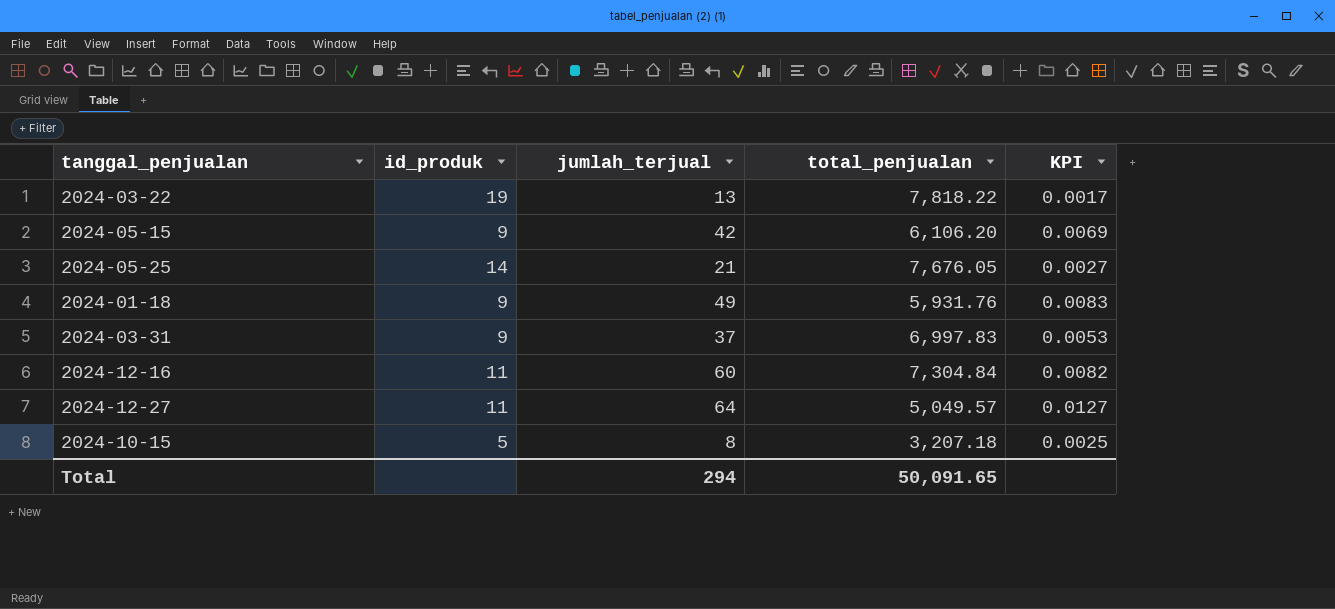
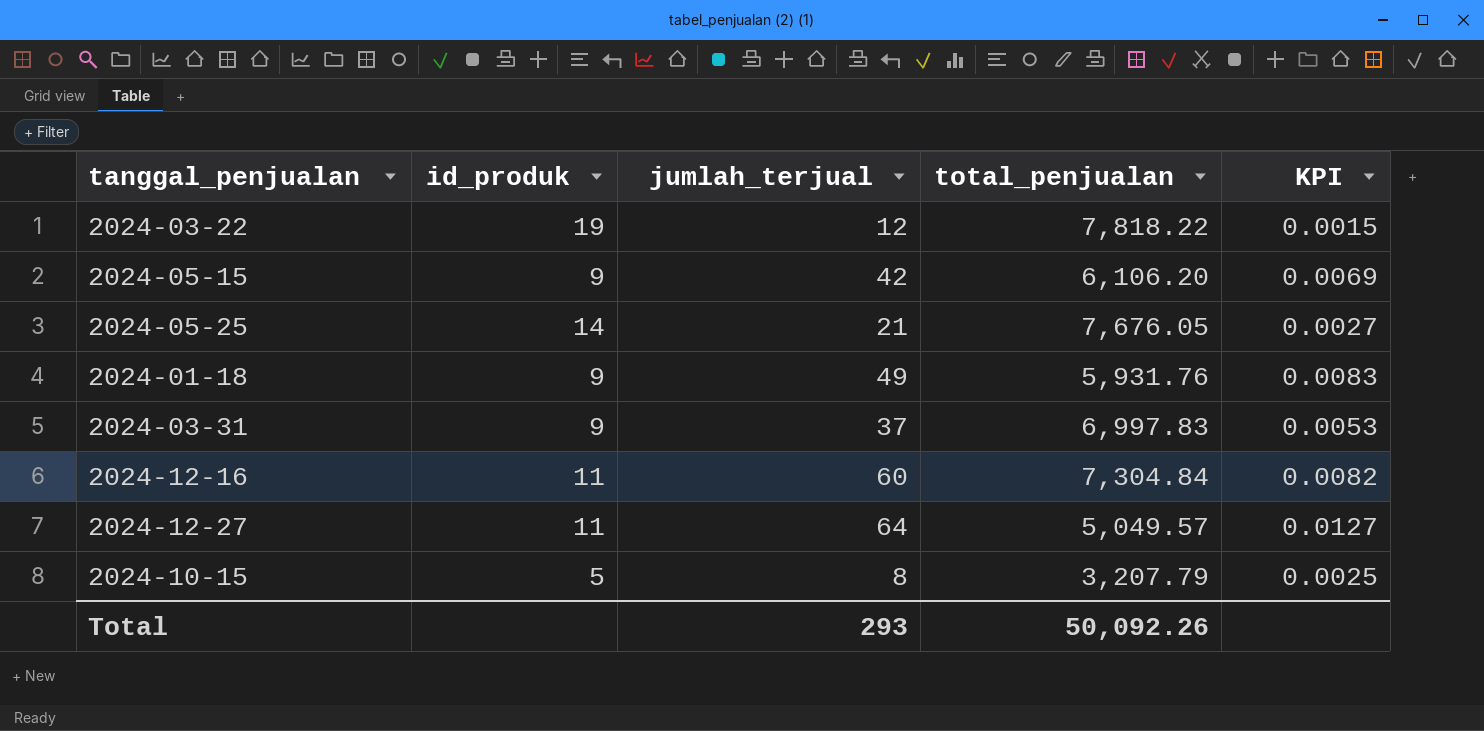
2024-03-22 | jumlah_terjual: 13 -> 12
2024-03-22 | KPI: 0.0017 -> 0.0015
2024-10-15 | total_penjualan: 3,207.18 -> 3,207.79
Total | jumlah_terjual: 294 -> 293
Total | total_penjualan: 50,091.65 -> 50,092.26

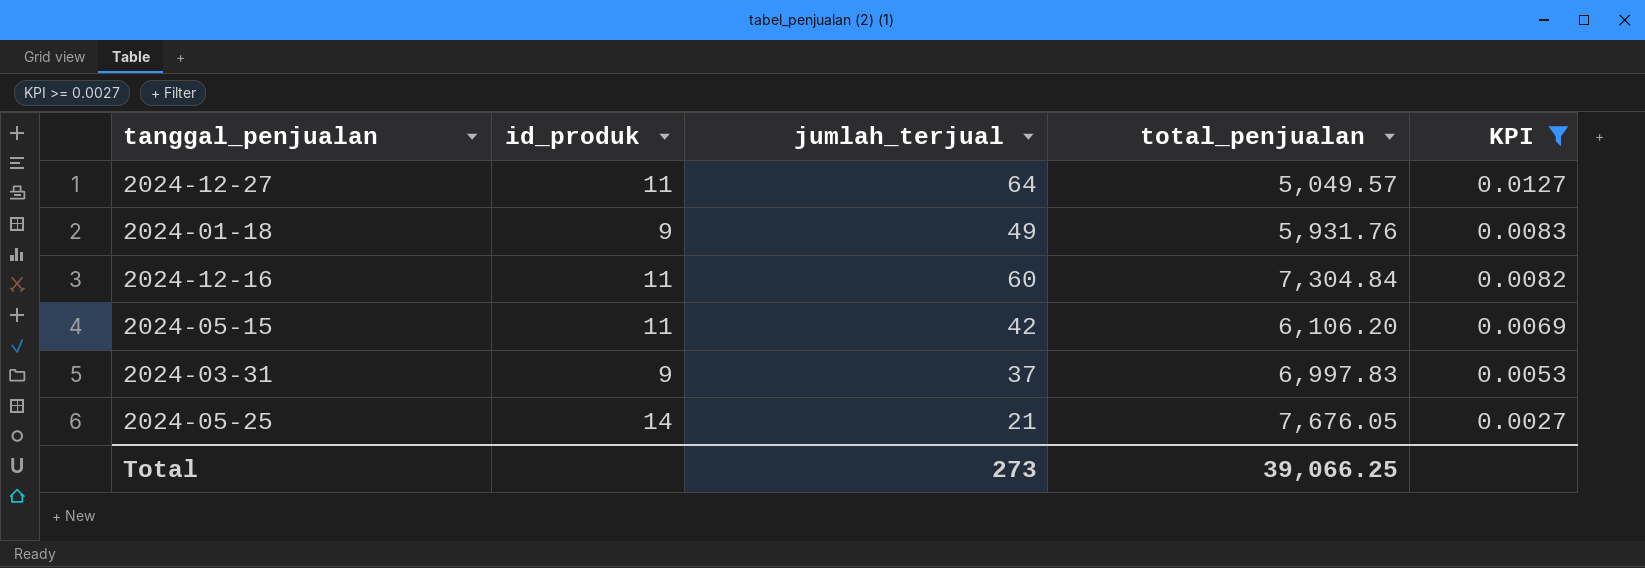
filter: none -> KPI >= 0.0027
row order: none -> KPI descending
2024-05-15 | id_produk: 9 -> 11
Total | jumlah_terjual: 293 -> 273
Total | total_penjualan: 50,092.26 -> 39,066.25

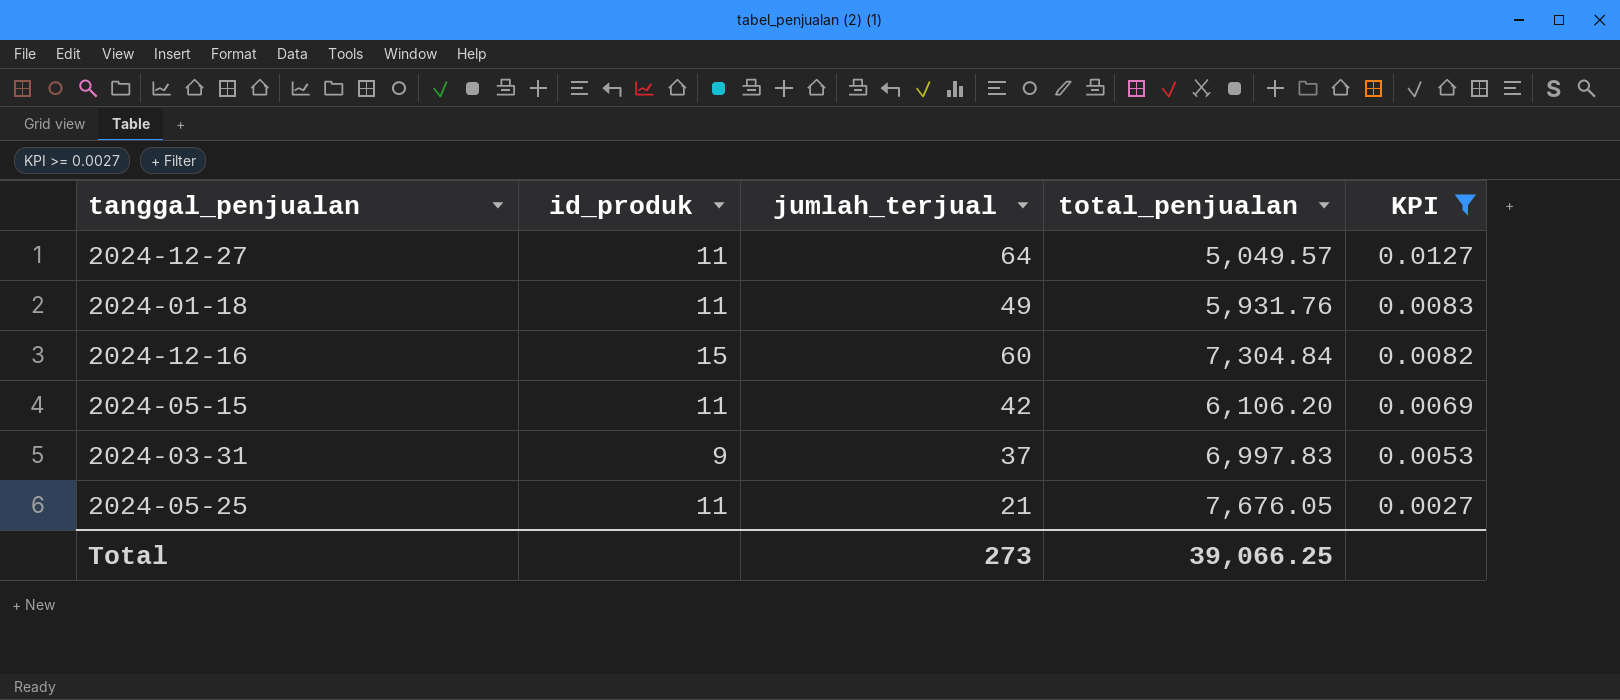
2024-01-18 | id_produk: 9 -> 11
2024-12-16 | id_produk: 11 -> 15
2024-05-25 | id_produk: 14 -> 11

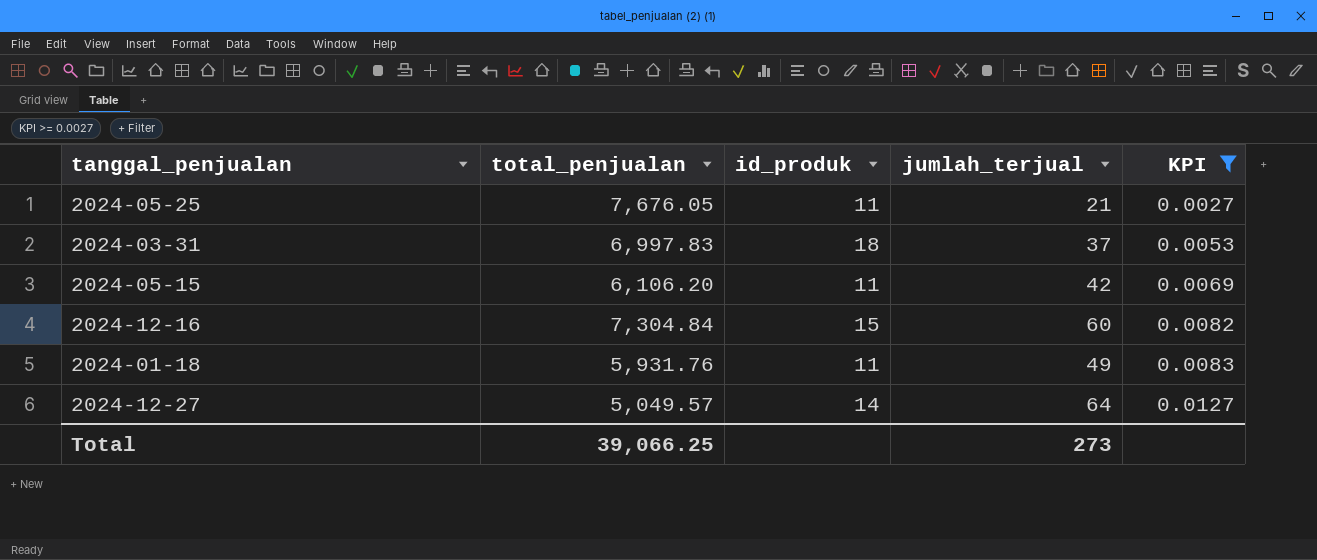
row order: KPI descending -> KPI ascending
column total_penjualan | position: 4 -> 2
2024-03-31 | id_produk: 9 -> 18
2024-12-27 | id_produk: 11 -> 14

